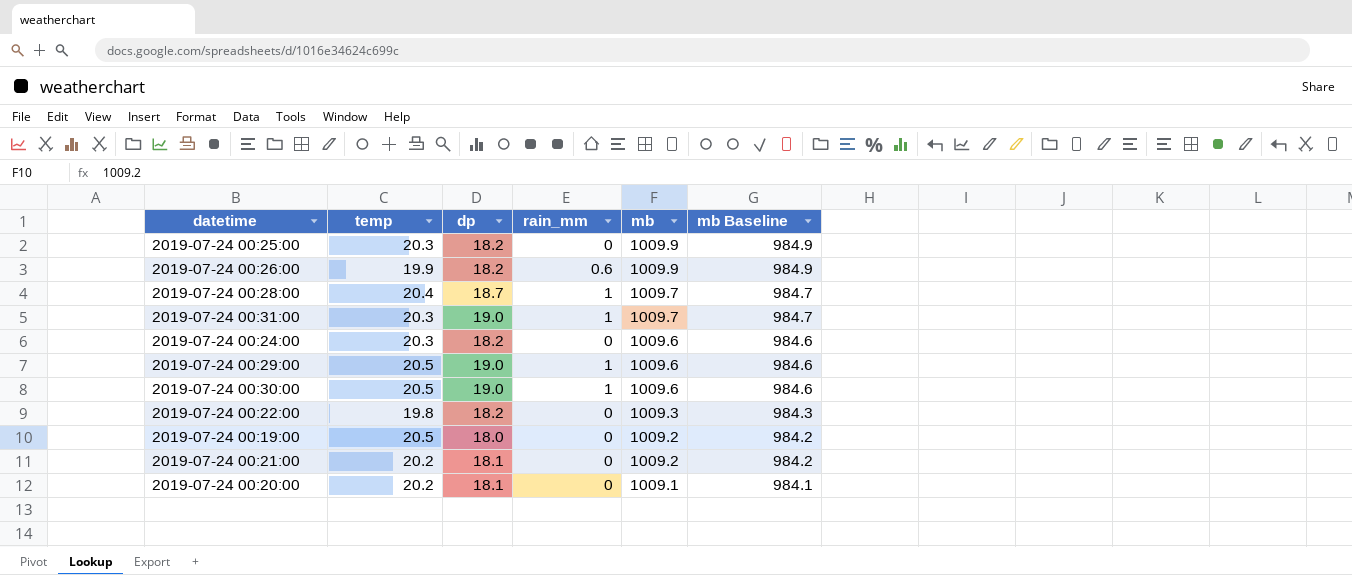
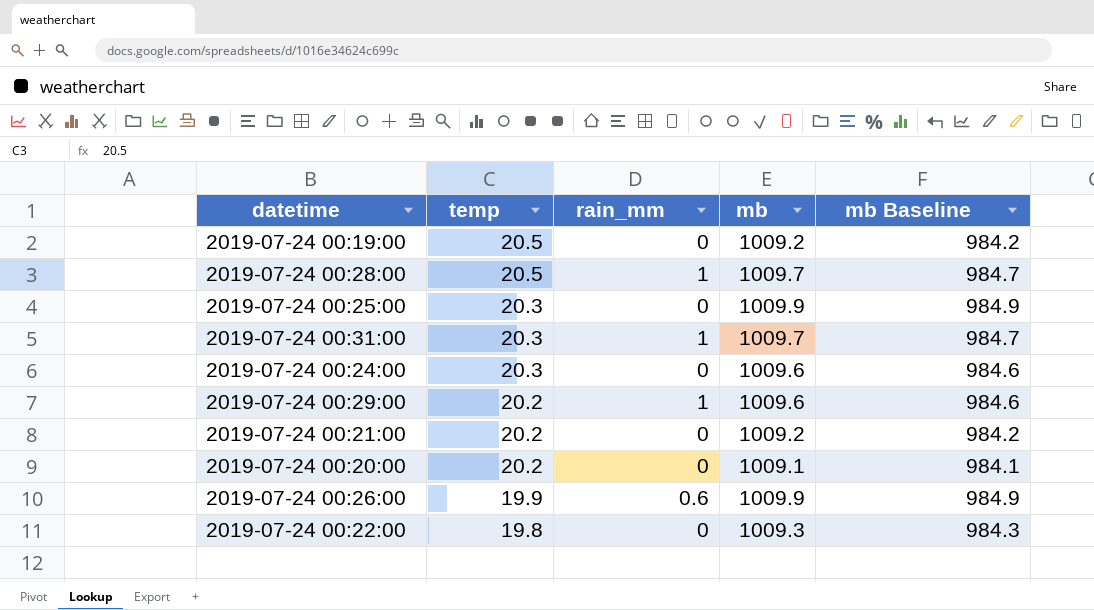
row order: mb descending -> temp descending
column dp | position: 3 -> none
row 2019-07-24 00:30:00: 20.5 | 19.0 | 1 | 1009.6 | 984.6 -> none
2019-07-24 00:28:00 | temp: 20.4 -> 20.5
2019-07-24 00:29:00 | temp: 20.5 -> 20.2

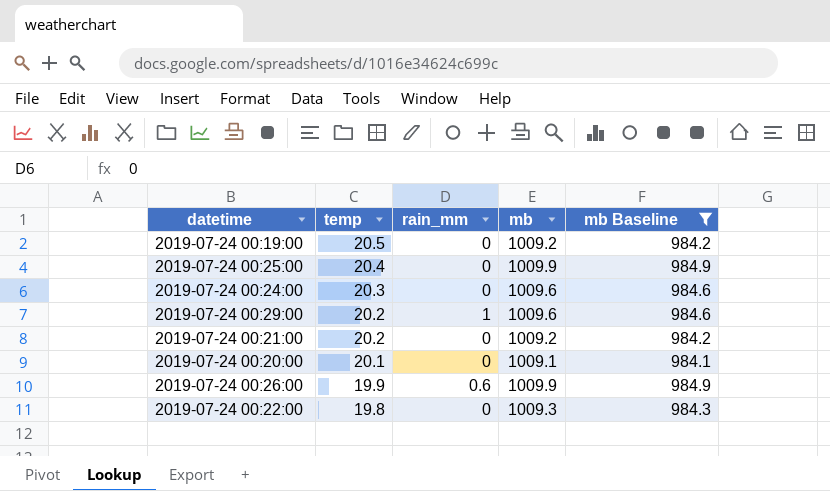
filter: none -> mb Baseline != 984.7
2019-07-24 00:25:00 | temp: 20.3 -> 20.4
2019-07-24 00:20:00 | temp: 20.2 -> 20.1

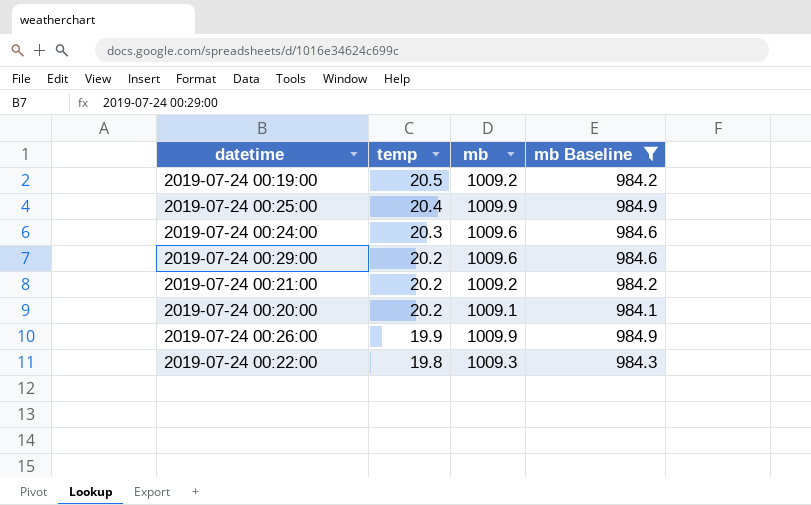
column rain_mm | position: 3 -> none
2019-07-24 00:20:00 | temp: 20.1 -> 20.2

